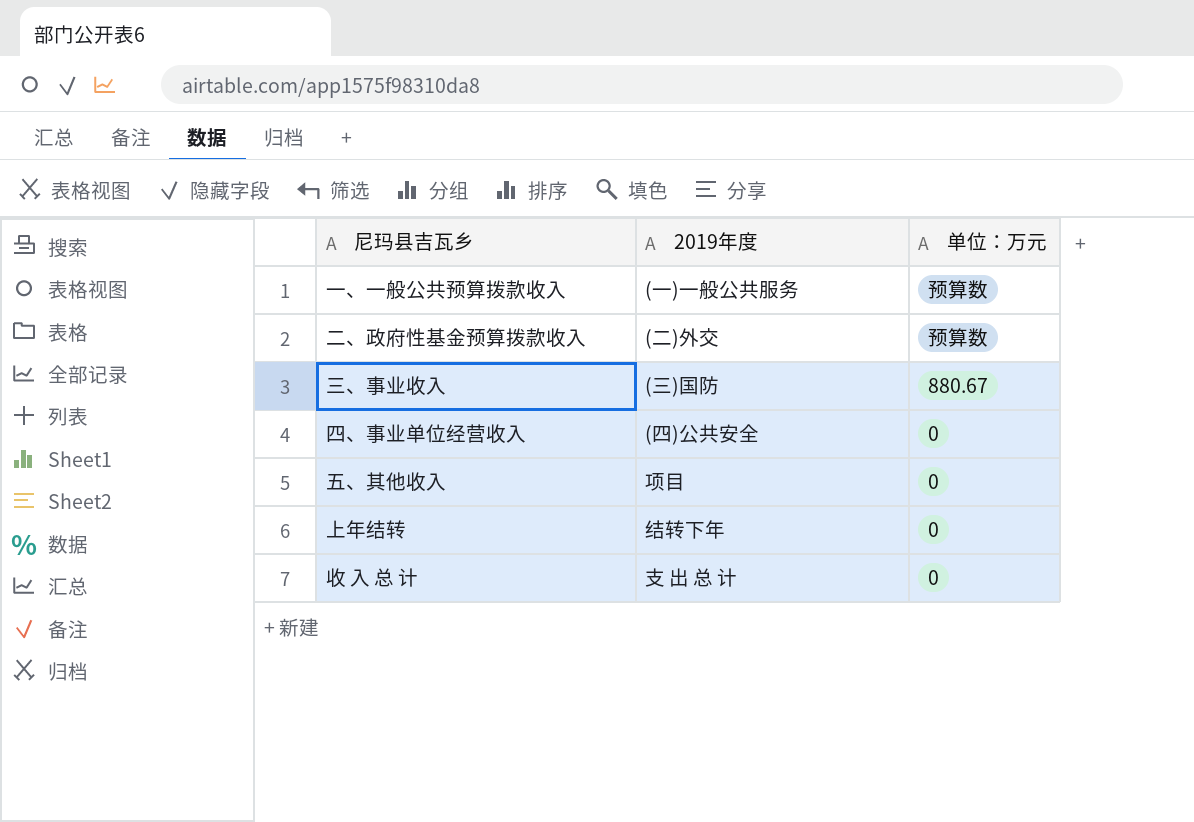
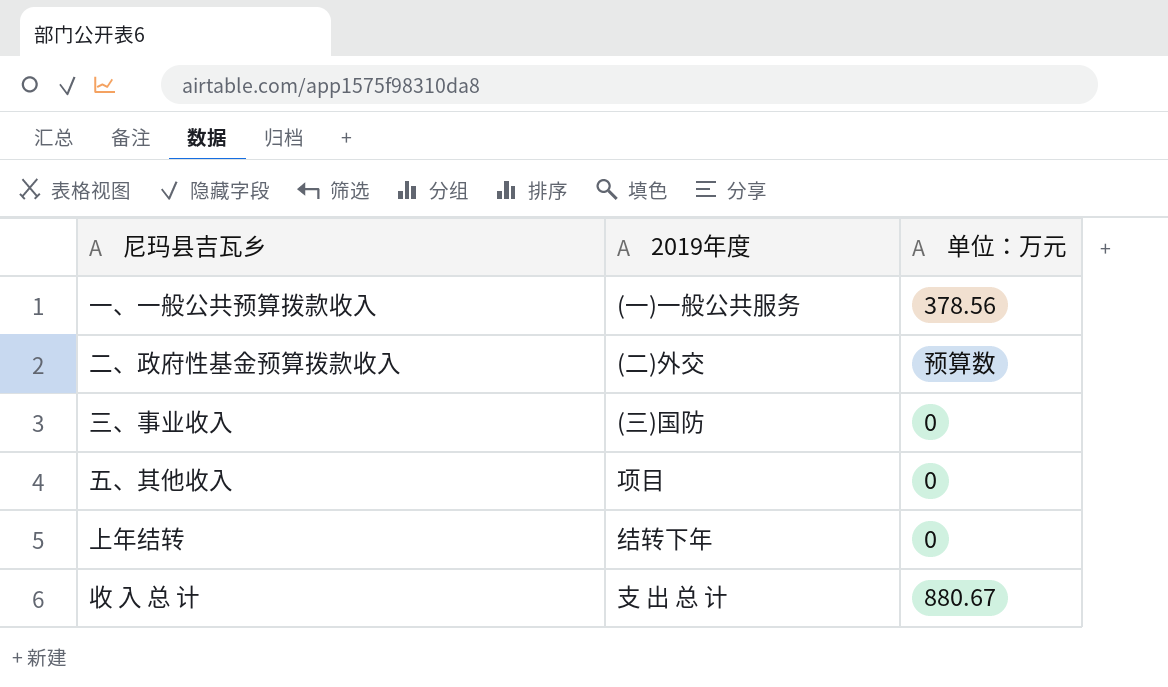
row 四、事业单位经营收入: (四)公共安全 | 0 -> none
一、一般公共预算拨款收入 | 单位：万元: 预算数 -> 378.56
三、事业收入 | 单位：万元: 880.67 -> 0
收 入 总 计 | 单位：万元: 0 -> 880.67

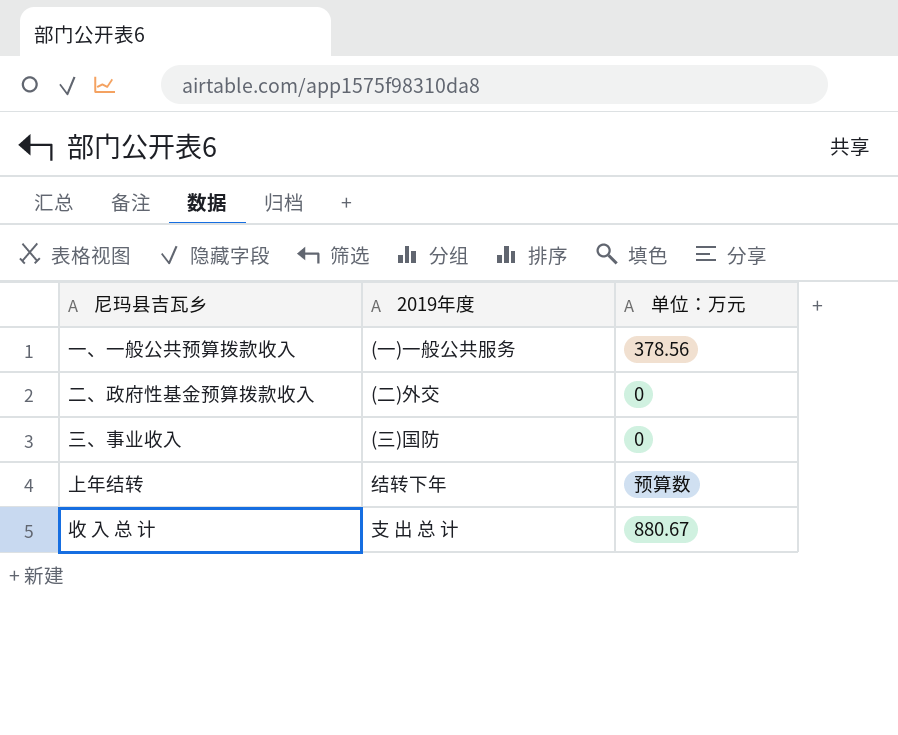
row 五、其他收入: 项目 | 0 -> none
二、政府性基金预算拨款收入 | 单位：万元: 预算数 -> 0
上年结转 | 单位：万元: 0 -> 预算数

